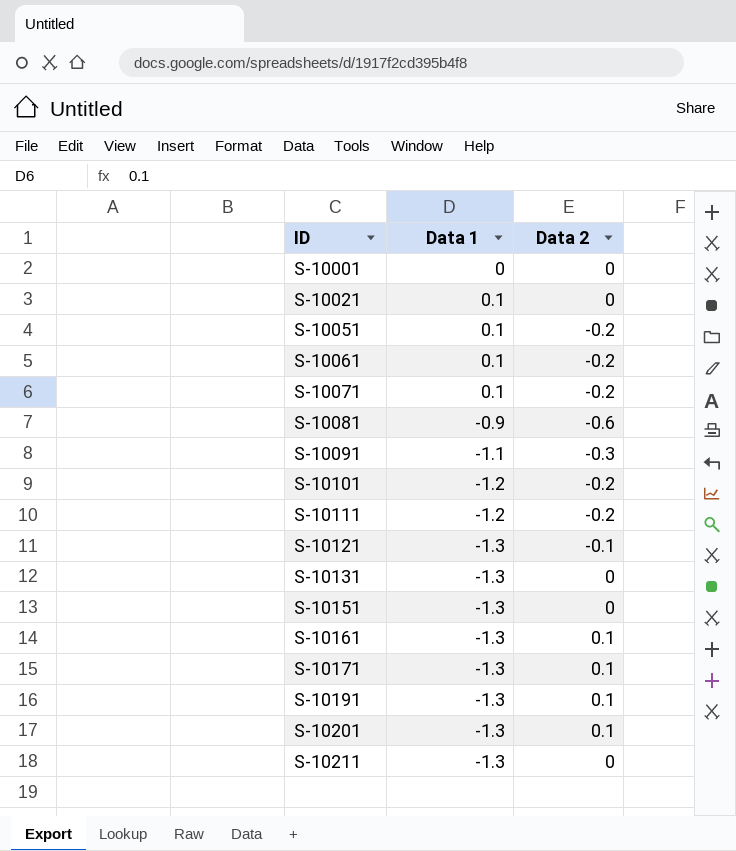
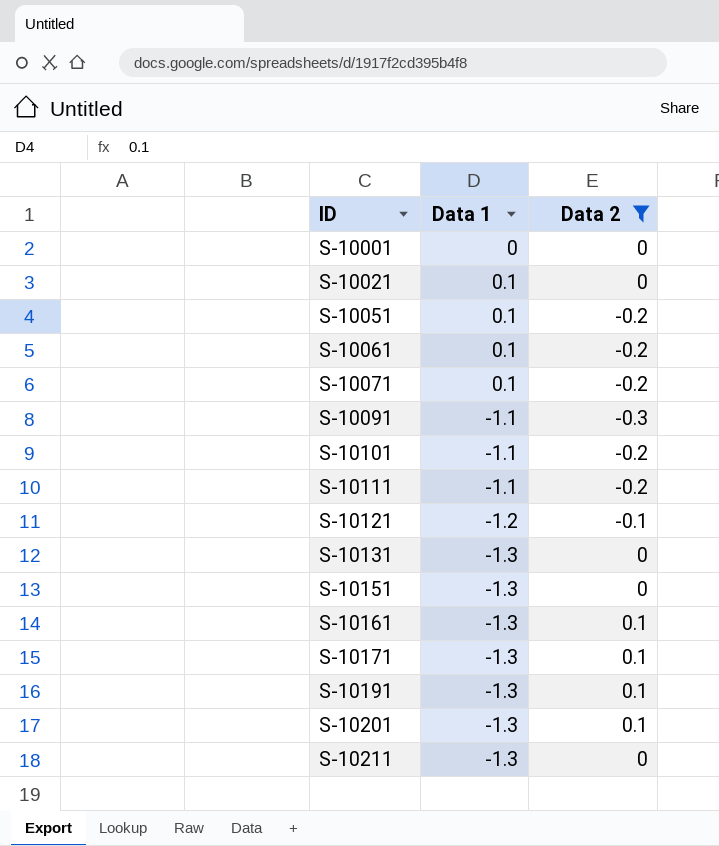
filter: none -> Data 2 != -0.6
S-10101 | Data 1: -1.2 -> -1.1
S-10111 | Data 1: -1.2 -> -1.1
S-10121 | Data 1: -1.3 -> -1.2

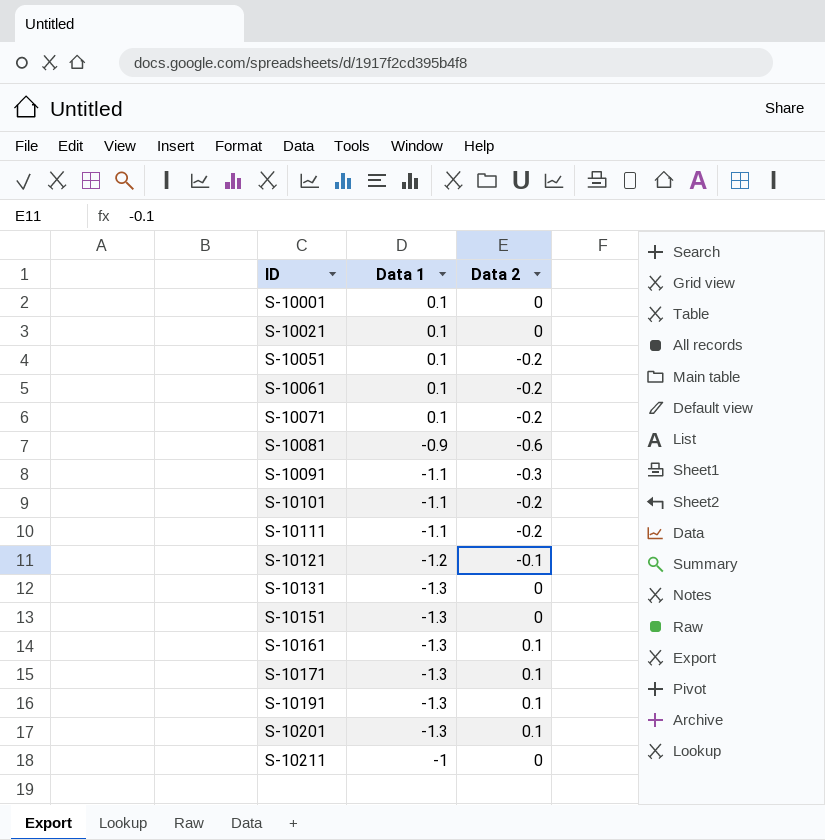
filter: Data 2 != -0.6 -> none
S-10001 | Data 1: 0 -> 0.1
S-10211 | Data 1: -1.3 -> -1

